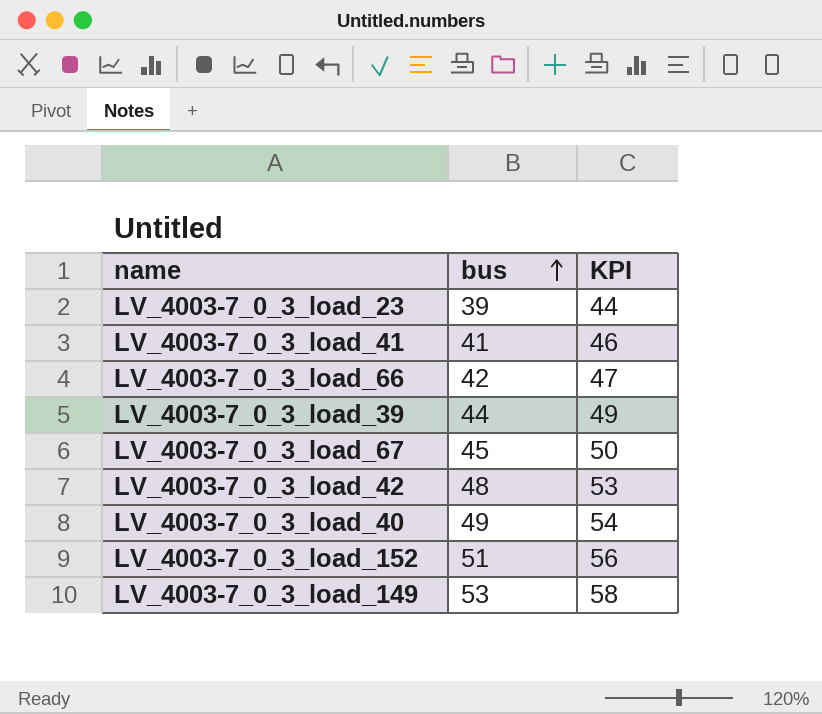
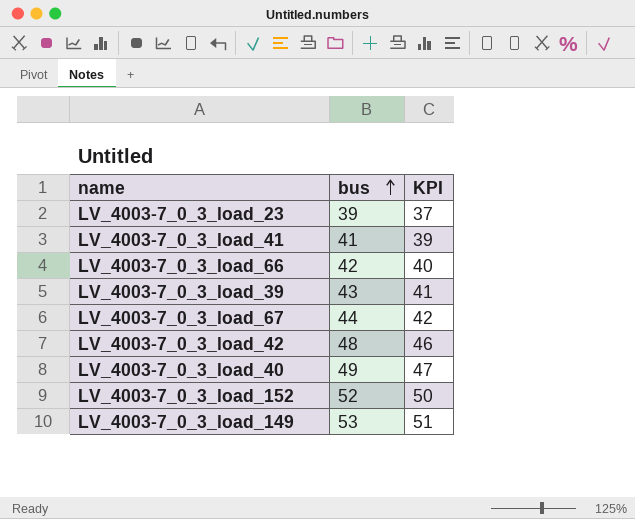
column KPI | formula: [bus] + 5 -> [bus] - 2
LV_4003-7_0_3_load_39 | bus: 44 -> 43
LV_4003-7_0_3_load_67 | bus: 45 -> 44
LV_4003-7_0_3_load_152 | bus: 51 -> 52

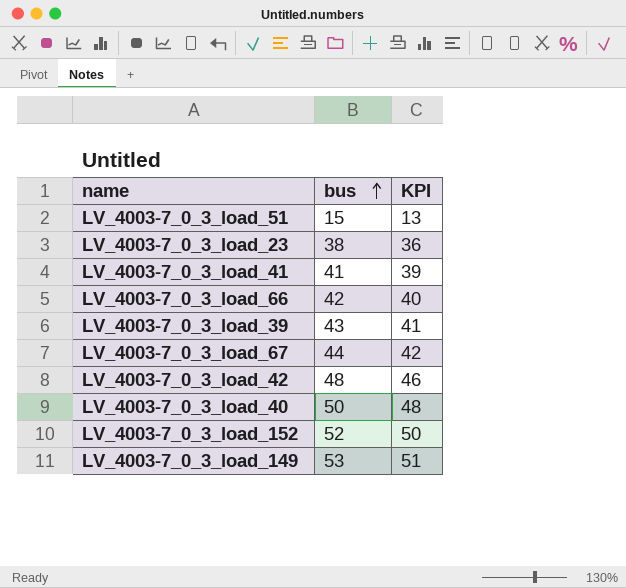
row LV_4003-7_0_3_load_51: none -> 15 | 13
LV_4003-7_0_3_load_23 | bus: 39 -> 38
LV_4003-7_0_3_load_23 | KPI: 37 -> 36
LV_4003-7_0_3_load_40 | bus: 49 -> 50
LV_4003-7_0_3_load_40 | KPI: 47 -> 48

